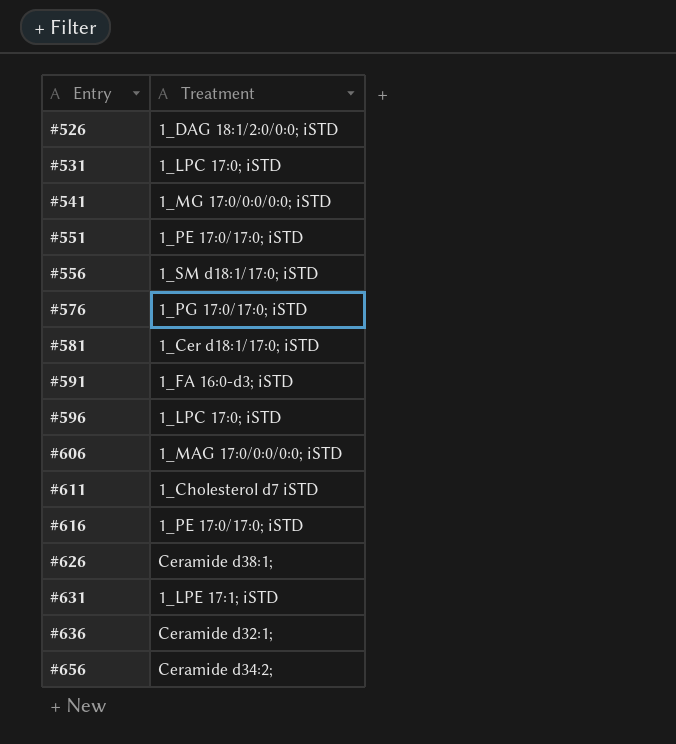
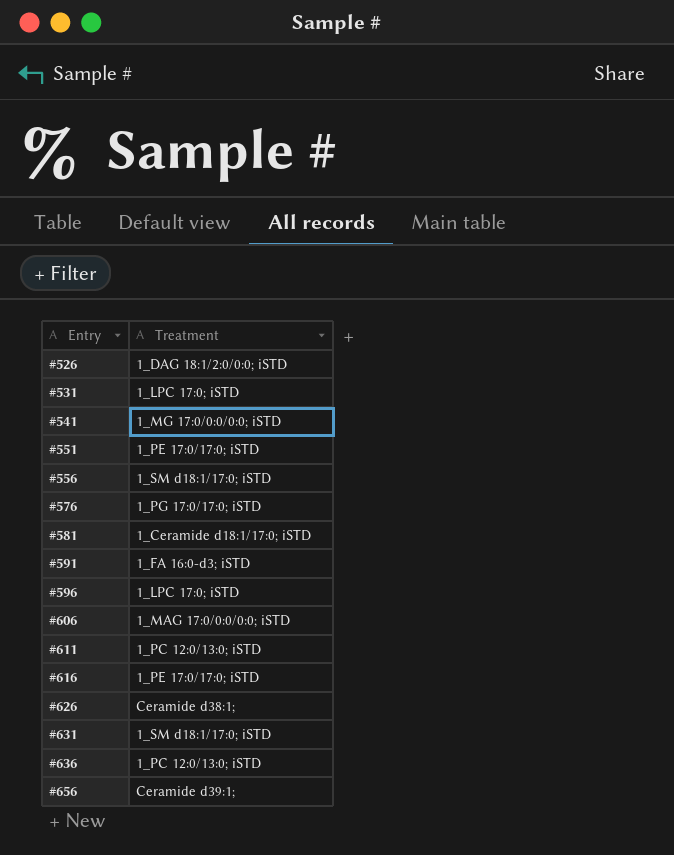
#581 | Treatment: 1_Cer d18:1/17:0; iSTD -> 1_Ceramide d18:1/17:0; iSTD
#611 | Treatment: 1_Cholesterol d7 iSTD -> 1_PC 12:0/13:0; iSTD
#631 | Treatment: 1_LPE 17:1; iSTD -> 1_SM d18:1/17:0; iSTD
#636 | Treatment: Ceramide d32:1; -> 1_PC 12:0/13:0; iSTD
#656 | Treatment: Ceramide d34:2; -> Ceramide d39:1;

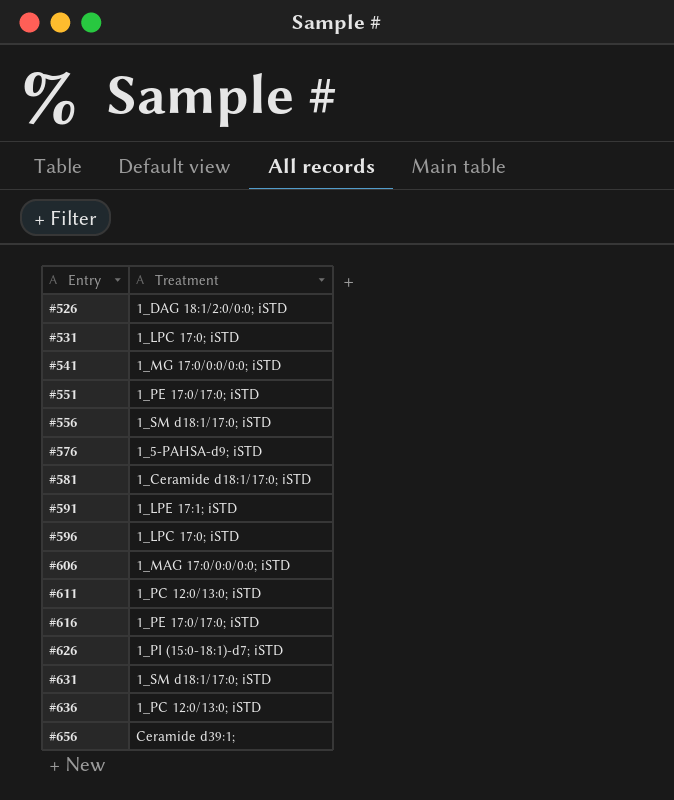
#576 | Treatment: 1_PG 17:0/17:0; iSTD -> 1_5-PAHSA-d9; iSTD
#591 | Treatment: 1_FA 16:0-d3; iSTD -> 1_LPE 17:1; iSTD
#626 | Treatment: Ceramide d38:1; -> 1_PI (15:0-18:1)-d7; iSTD

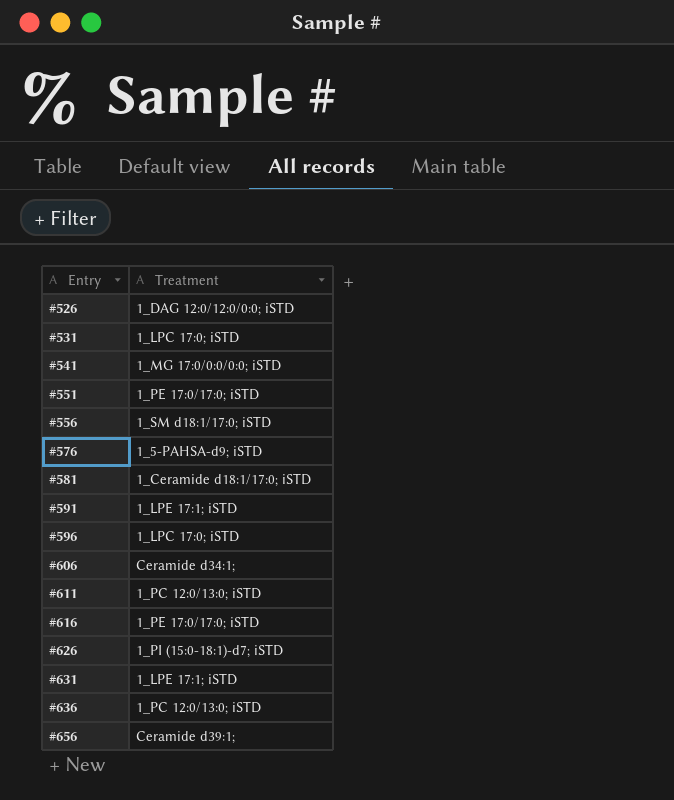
#526 | Treatment: 1_DAG 18:1/2:0/0:0; iSTD -> 1_DAG 12:0/12:0/0:0; iSTD
#606 | Treatment: 1_MAG 17:0/0:0/0:0; iSTD -> Ceramide d34:1;
#631 | Treatment: 1_SM d18:1/17:0; iSTD -> 1_LPE 17:1; iSTD

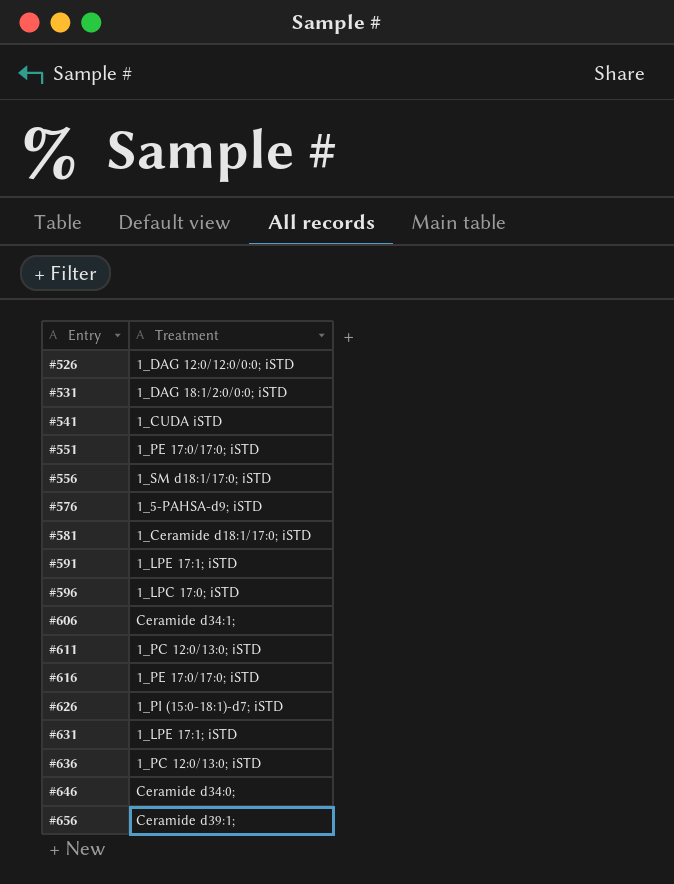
#531 | Treatment: 1_LPC 17:0; iSTD -> 1_DAG 18:1/2:0/0:0; iSTD
#541 | Treatment: 1_MG 17:0/0:0/0:0; iSTD -> 1_CUDA iSTD
row #646: none -> Ceramide d34:0;

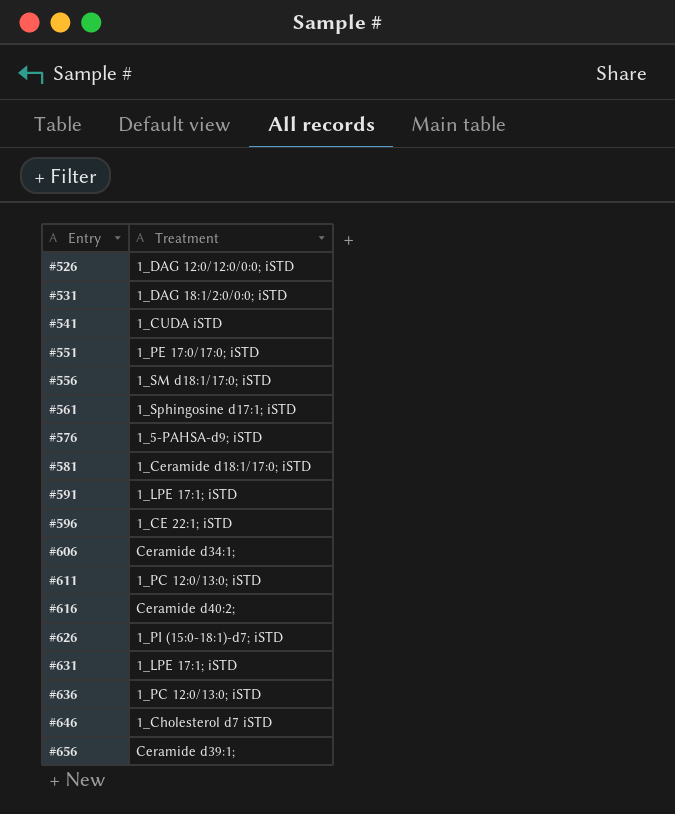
row #561: none -> 1_Sphingosine d17:1; iSTD
#596 | Treatment: 1_LPC 17:0; iSTD -> 1_CE 22:1; iSTD
#616 | Treatment: 1_PE 17:0/17:0; iSTD -> Ceramide d40:2;
#646 | Treatment: Ceramide d34:0; -> 1_Cholesterol d7 iSTD

